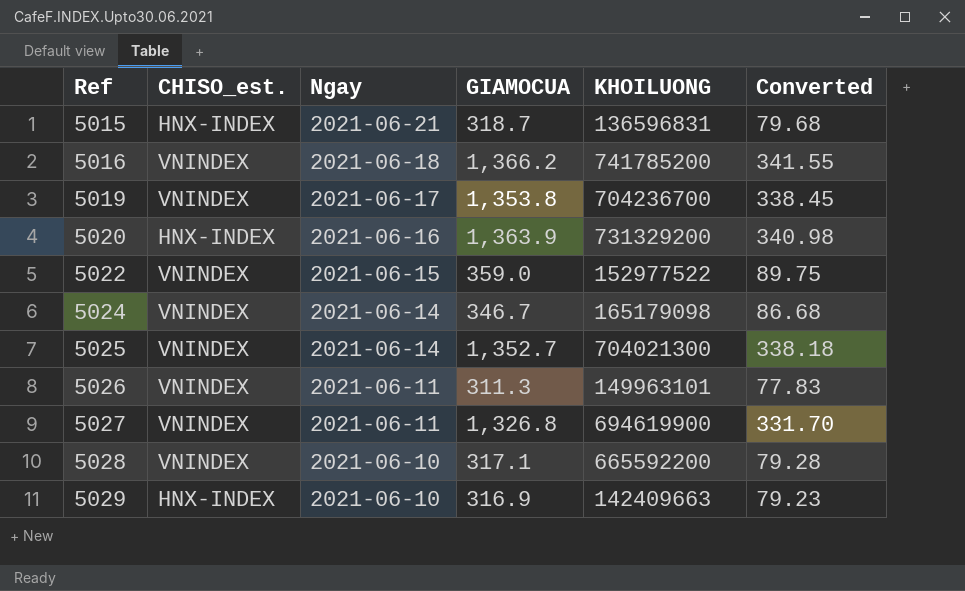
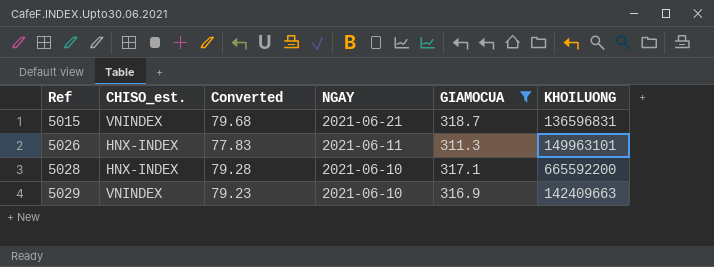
filter: none -> GIAMOCUA <= 318.7
column Converted | position: 6 -> 3
column name: Ngay -> NGAY
5015 | CHISO_est.: HNX-INDEX -> VNINDEX
5026 | CHISO_est.: VNINDEX -> HNX-INDEX
5028 | CHISO_est.: VNINDEX -> HNX-INDEX
5029 | CHISO_est.: HNX-INDEX -> VNINDEX

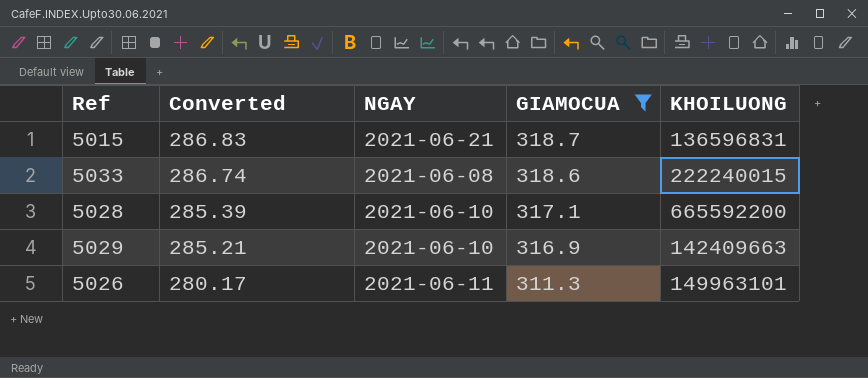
row order: Ref ascending -> Converted descending
column CHISO_est. | position: 2 -> none
column Converted | formula: [GIAMOCUA] * 0.25 -> [GIAMOCUA] * 0.9
row 5033: none -> 286.74 | 2021-06-08 | 318.6 | 222240015

